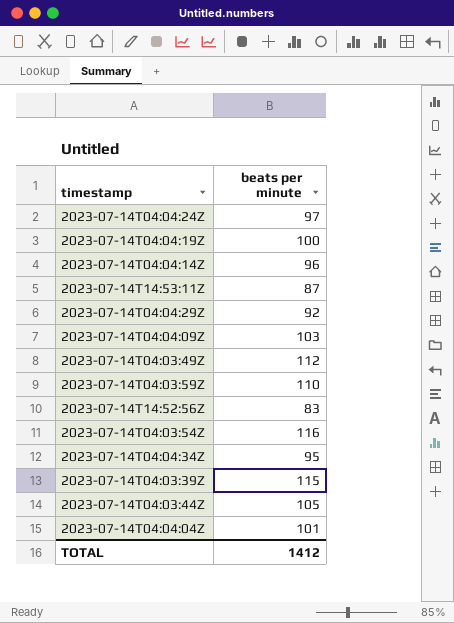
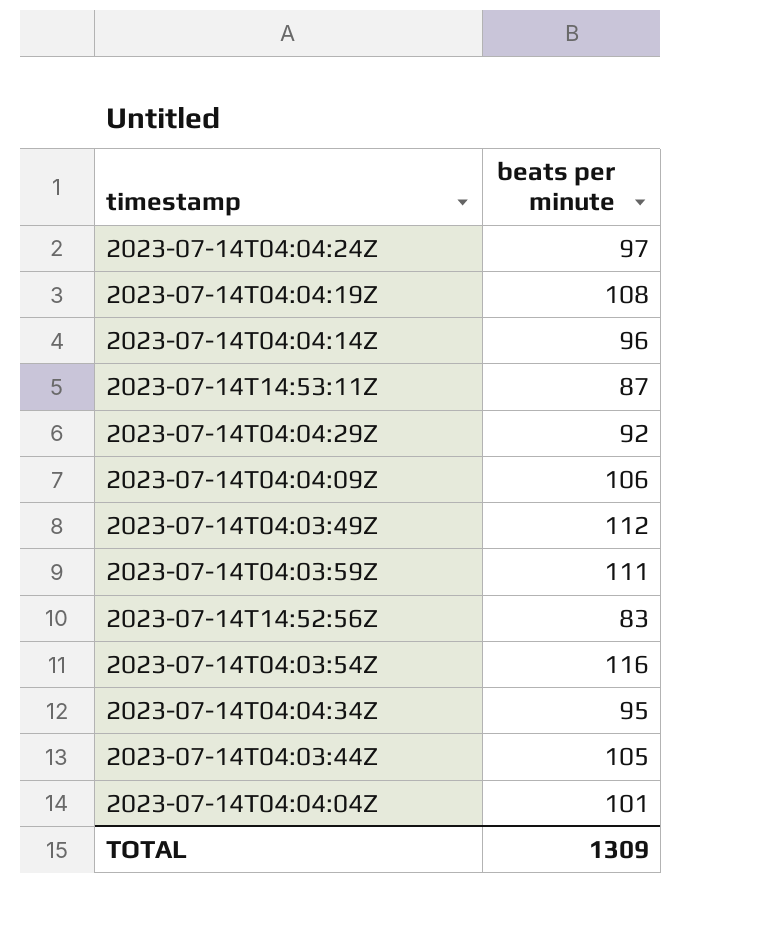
row 2023-07-14T04:03:39Z: 115 -> none
2023-07-14T04:04:19Z | beats per minute: 100 -> 108
2023-07-14T04:04:09Z | beats per minute: 103 -> 106
2023-07-14T04:03:59Z | beats per minute: 110 -> 111
TOTAL | beats per minute: 1412 -> 1309

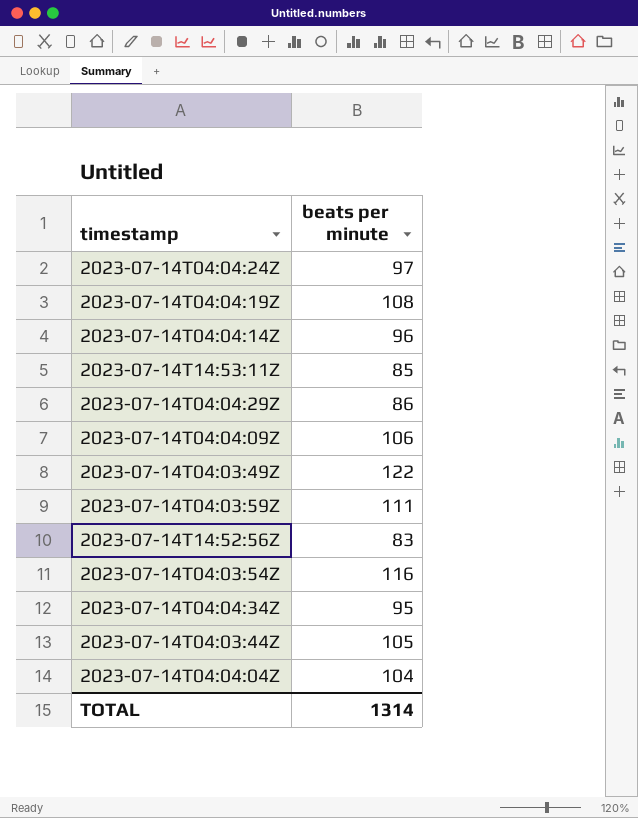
2023-07-14T14:53:11Z | beats per minute: 87 -> 85
2023-07-14T04:04:29Z | beats per minute: 92 -> 86
2023-07-14T04:03:49Z | beats per minute: 112 -> 122
2023-07-14T04:04:04Z | beats per minute: 101 -> 104
TOTAL | beats per minute: 1309 -> 1314

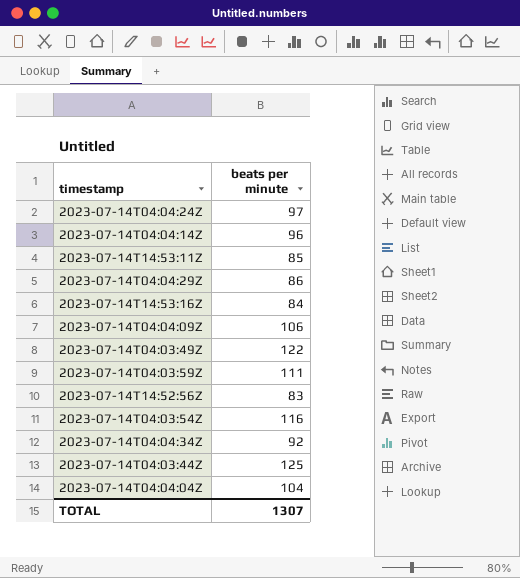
row 2023-07-14T04:04:19Z: 108 -> none
row 2023-07-14T14:53:16Z: none -> 84
2023-07-14T04:04:34Z | beats per minute: 95 -> 92
2023-07-14T04:03:44Z | beats per minute: 105 -> 125
TOTAL | beats per minute: 1314 -> 1307

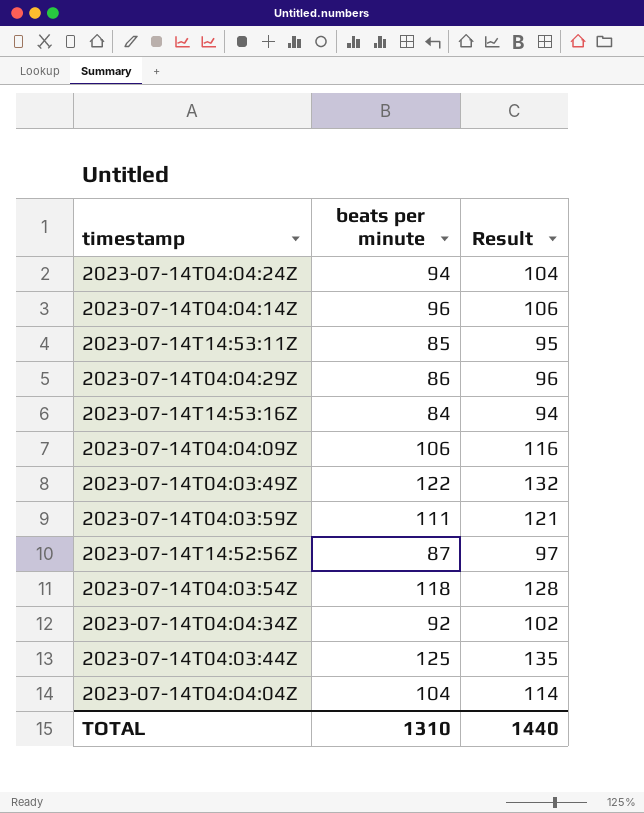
column Result | formula: none -> [beats per minute] + 10
2023-07-14T04:04:24Z | beats per minute: 97 -> 94
2023-07-14T14:52:56Z | beats per minute: 83 -> 87
2023-07-14T04:03:54Z | beats per minute: 116 -> 118
TOTAL | beats per minute: 1307 -> 1310

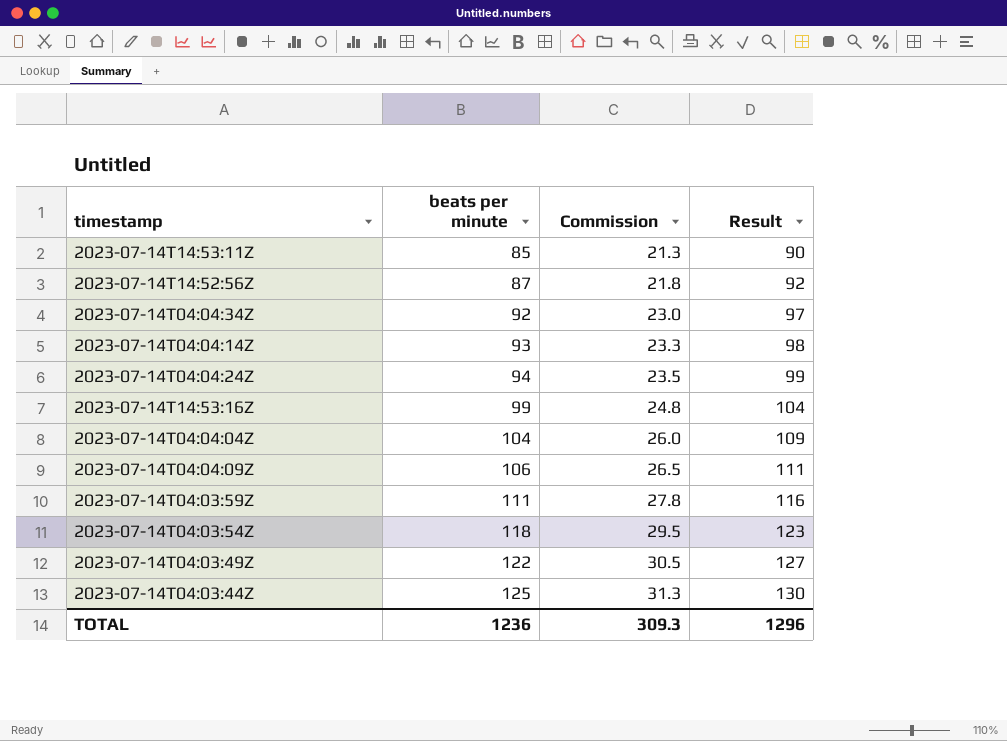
row order: none -> beats per minute ascending
column Commission | formula: none -> [beats per minute] * 0.25
column Result | formula: [beats per minute] + 10 -> [beats per minute] + 5
row 2023-07-14T04:04:29Z: 86 | 96 -> none
2023-07-14T04:04:14Z | beats per minute: 96 -> 93
2023-07-14T14:53:16Z | beats per minute: 84 -> 99
TOTAL | beats per minute: 1310 -> 1236
TOTAL | Result: 1440 -> 1296

